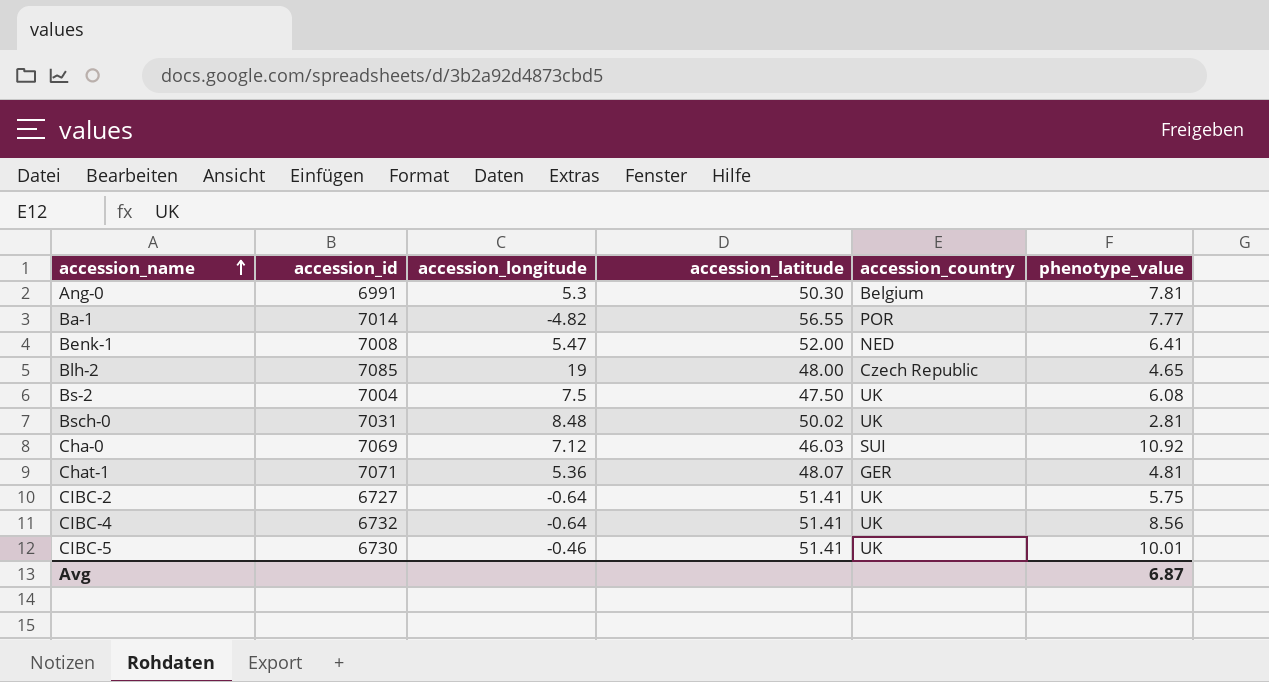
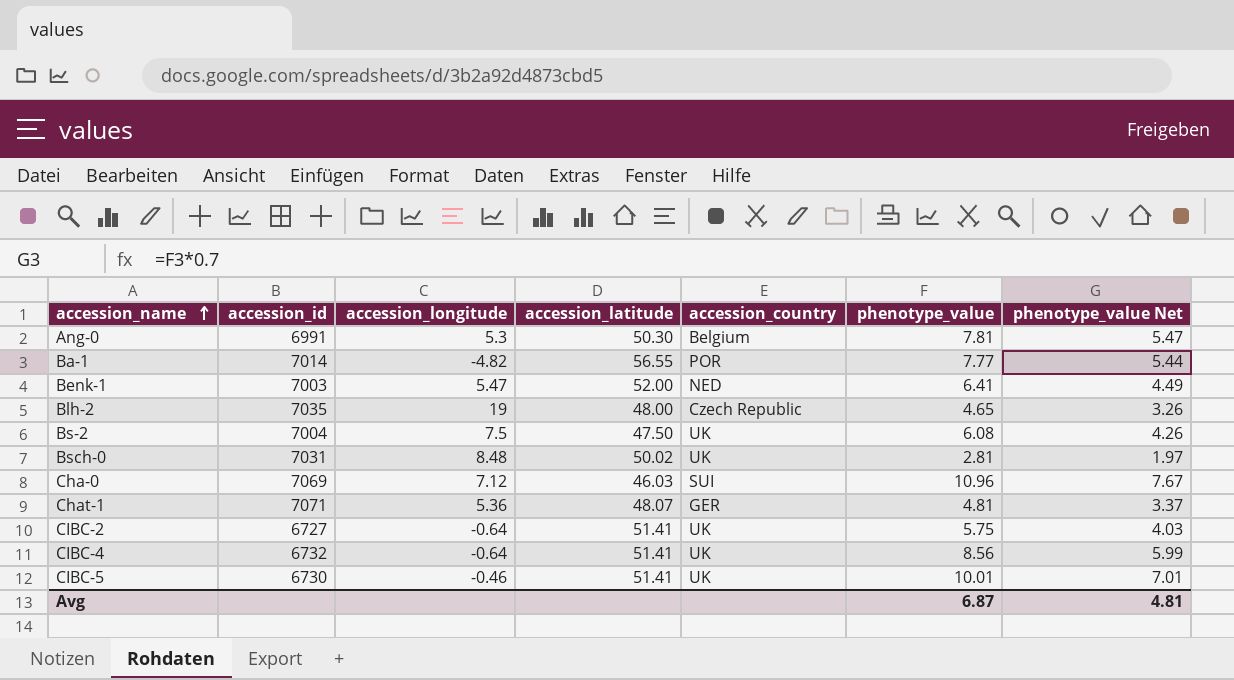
column phenotype_value Net | formula: none -> [phenotype_value] * 0.7
Benk-1 | accession_id: 7008 -> 7003
Blh-2 | accession_id: 7085 -> 7035
Cha-0 | phenotype_value: 10.92 -> 10.96

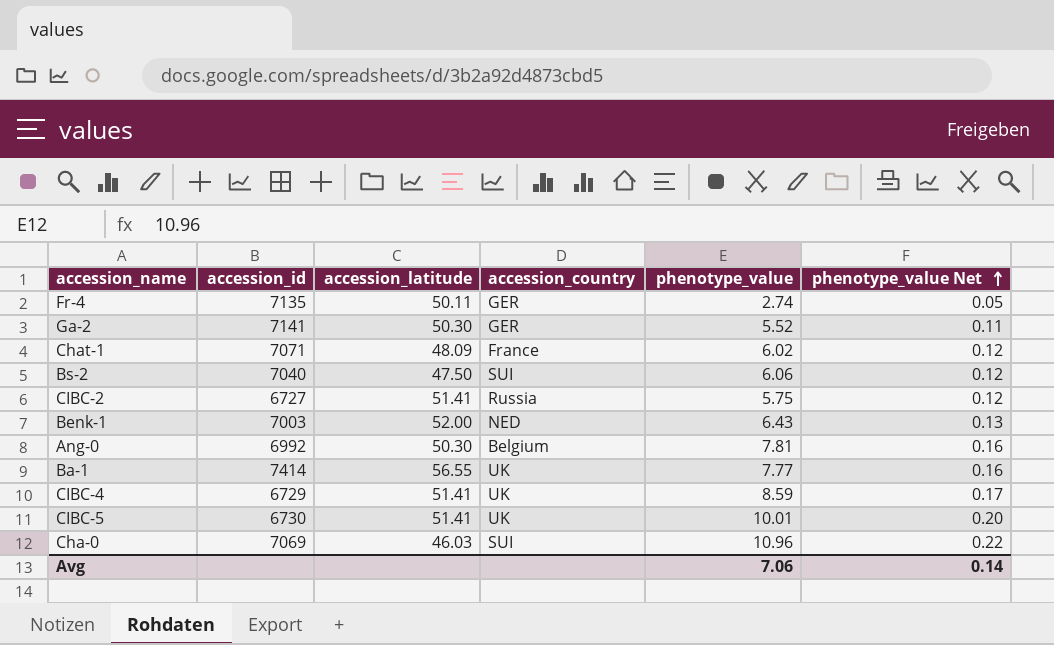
row order: accession_name ascending -> phenotype_value Net ascending
column accession_longitude | position: 3 -> none
column phenotype_value Net | formula: [phenotype_value] * 0.7 -> [phenotype_value] * 0.02
row Blh-2: 7035 | 19 | 48.00 | Czech Republic | 4.65 | 3.26 -> none
row Bsch-0: 7031 | 8.48 | 50.02 | UK | 2.81 | 1.97 -> none
row Fr-4: none -> 7135 | 50.11 | GER | 2.74 | 0.05
row Ga-2: none -> 7141 | 50.30 | GER | 5.52 | 0.11
Chat-1 | accession_latitude: 48.07 -> 48.09
Chat-1 | accession_country: GER -> France
Chat-1 | phenotype_value: 4.81 -> 6.02
Bs-2 | accession_id: 7004 -> 7040
Bs-2 | accession_country: UK -> SUI
Bs-2 | phenotype_value: 6.08 -> 6.06
CIBC-2 | accession_country: UK -> Russia
Benk-1 | phenotype_value: 6.41 -> 6.43
Ang-0 | accession_id: 6991 -> 6992
Ba-1 | accession_id: 7014 -> 7414
Ba-1 | accession_country: POR -> UK
CIBC-4 | accession_id: 6732 -> 6729
CIBC-4 | phenotype_value: 8.56 -> 8.59
Avg | phenotype_value: 6.87 -> 7.06
Avg | phenotype_value Net: 4.81 -> 0.14

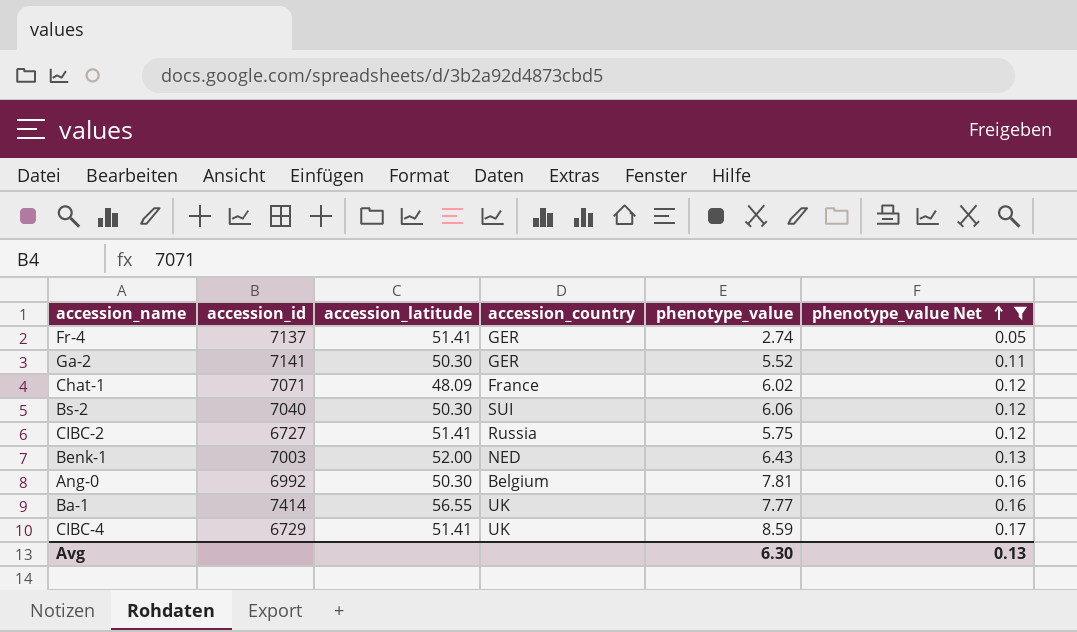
filter: none -> phenotype_value Net <= 0.17
Fr-4 | accession_id: 7135 -> 7137
Fr-4 | accession_latitude: 50.11 -> 51.41
Bs-2 | accession_latitude: 47.50 -> 50.30
Avg | phenotype_value: 7.06 -> 6.30
Avg | phenotype_value Net: 0.14 -> 0.13

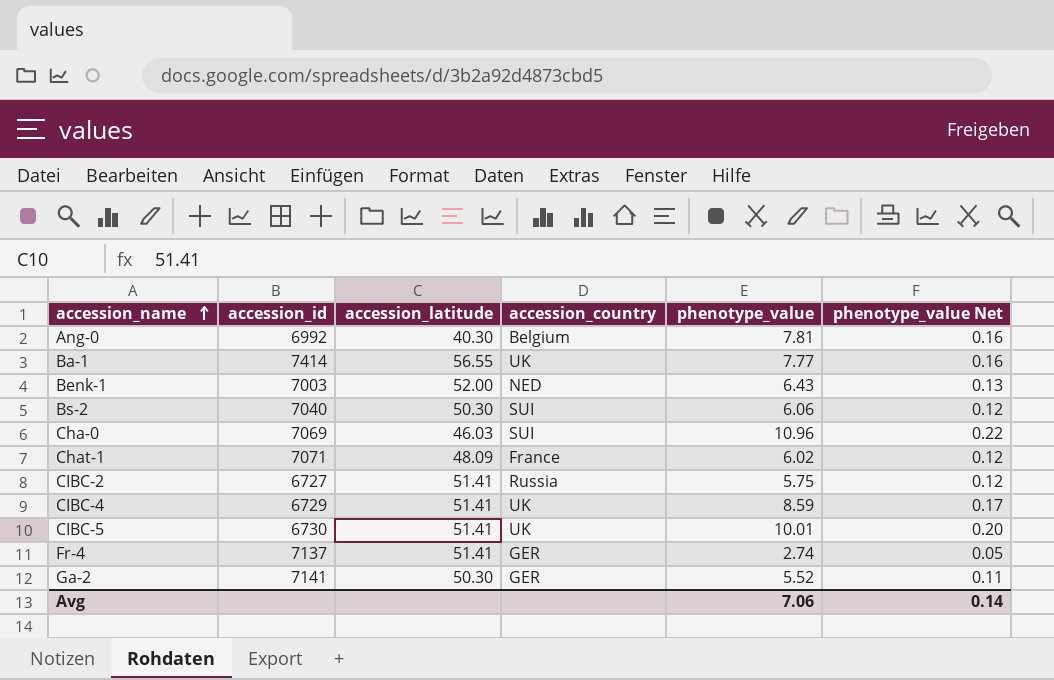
filter: phenotype_value Net <= 0.17 -> none
row order: phenotype_value Net ascending -> accession_name ascending
Ang-0 | accession_latitude: 50.30 -> 40.30
Avg | phenotype_value: 6.30 -> 7.06
Avg | phenotype_value Net: 0.13 -> 0.14

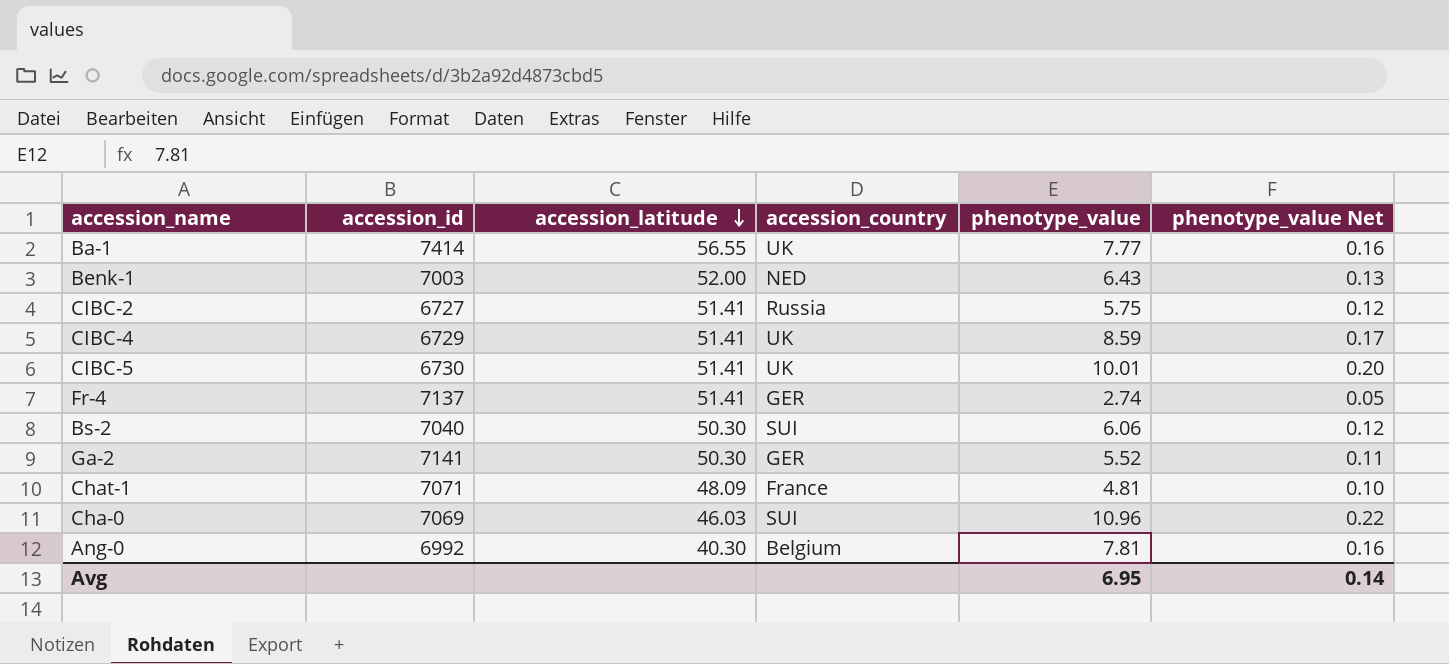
row order: accession_name ascending -> accession_latitude descending
Chat-1 | phenotype_value: 6.02 -> 4.81
Chat-1 | phenotype_value Net: 0.12 -> 0.10
Avg | phenotype_value: 7.06 -> 6.95

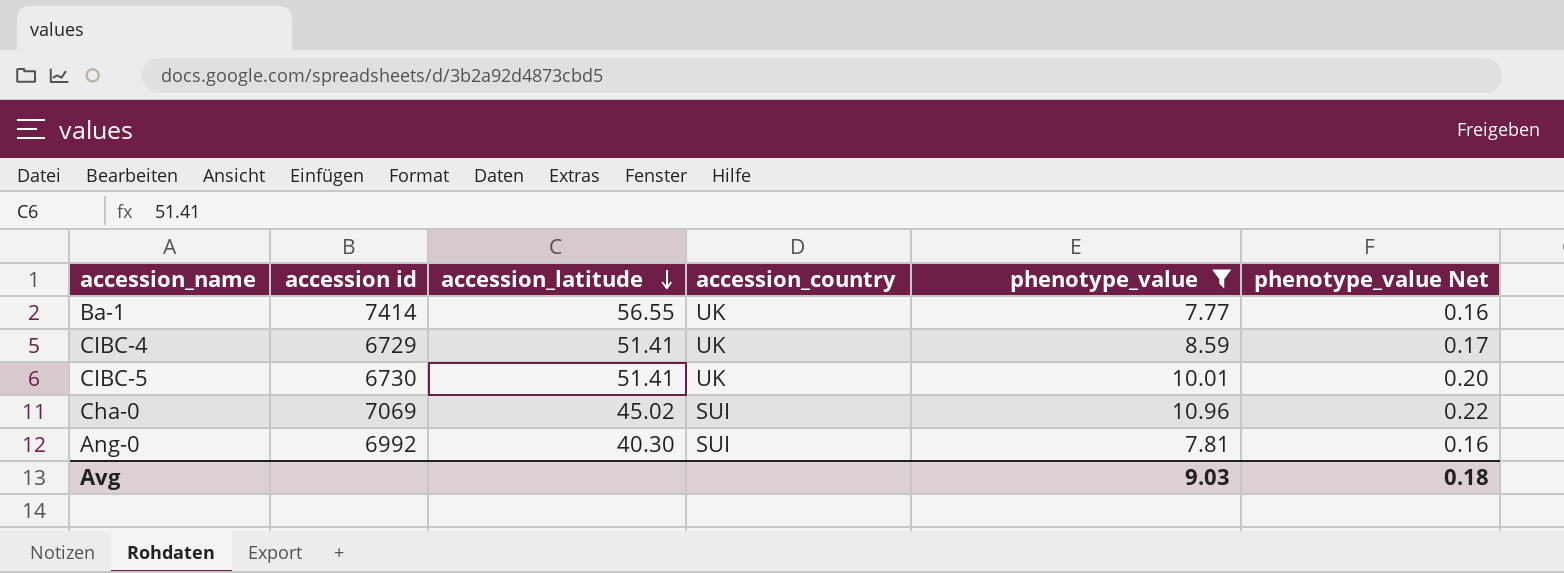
filter: none -> phenotype_value >= 7.77
column name: accession_id -> accession id
Cha-0 | accession_latitude: 46.03 -> 45.02
Ang-0 | accession_country: Belgium -> SUI
Avg | phenotype_value: 6.95 -> 9.03
Avg | phenotype_value Net: 0.14 -> 0.18

